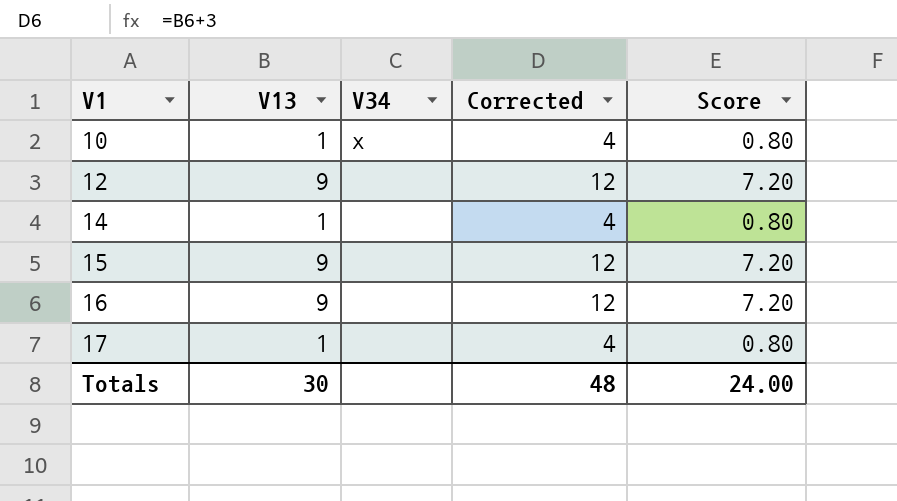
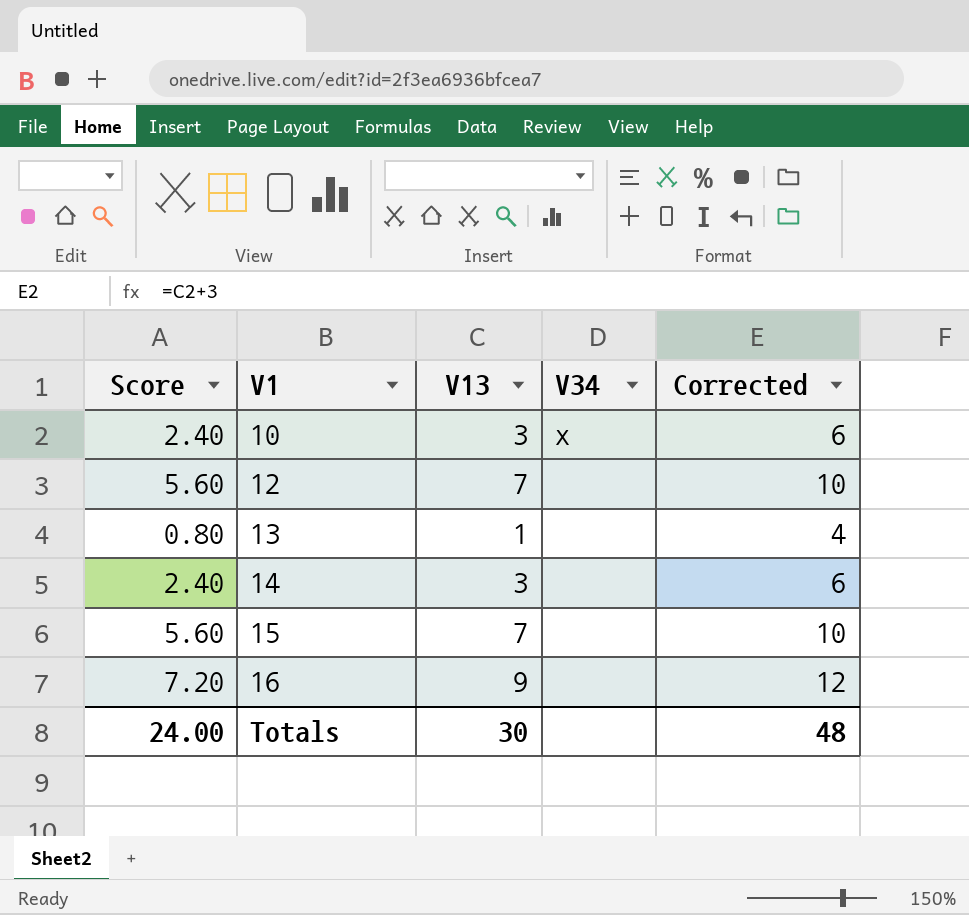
column Score | position: 5 -> 1
row 17: 1 | none | 4 | 0.80 -> none
10 | Score: 0.80 -> 2.40
10 | V13: 1 -> 3
10 | Corrected: 4 -> 6
12 | Score: 7.20 -> 5.60
12 | V13: 9 -> 7
12 | Corrected: 12 -> 10
row 13: none -> 0.80 | 1 | none | 4
14 | Score: 0.80 -> 2.40
14 | V13: 1 -> 3
14 | Corrected: 4 -> 6
15 | Score: 7.20 -> 5.60
15 | V13: 9 -> 7
15 | Corrected: 12 -> 10

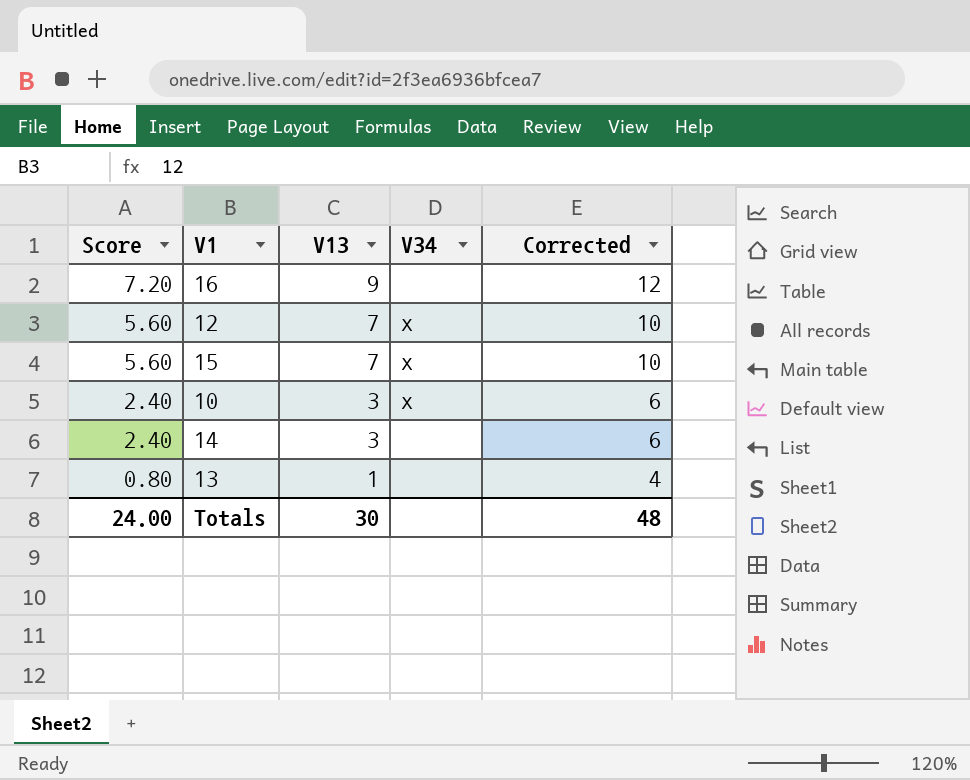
row order: V1 ascending -> Score descending
12 | V34: none -> x
15 | V34: none -> x

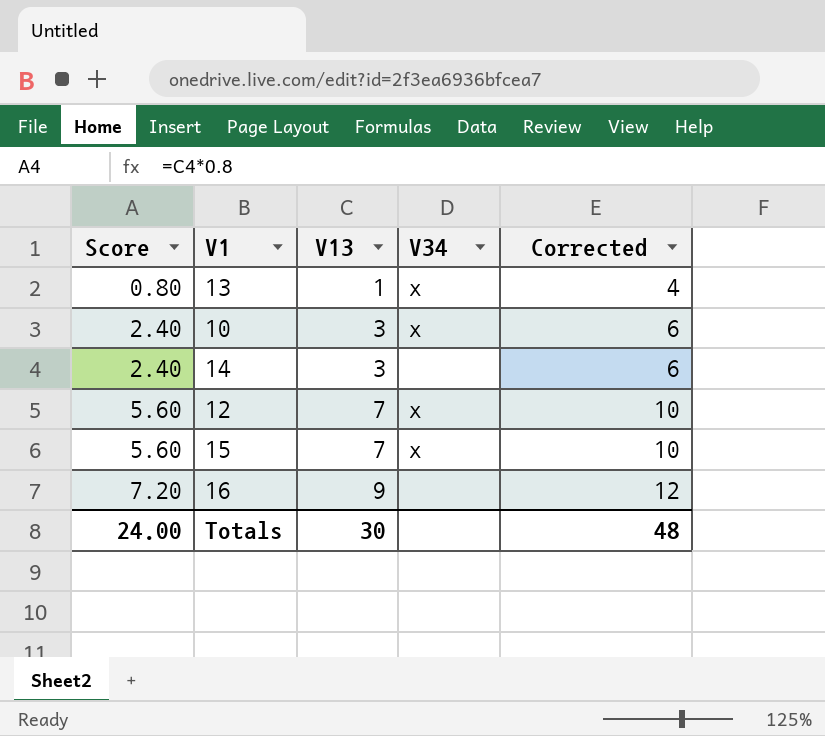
row order: Score descending -> Score ascending
13 | V34: none -> x

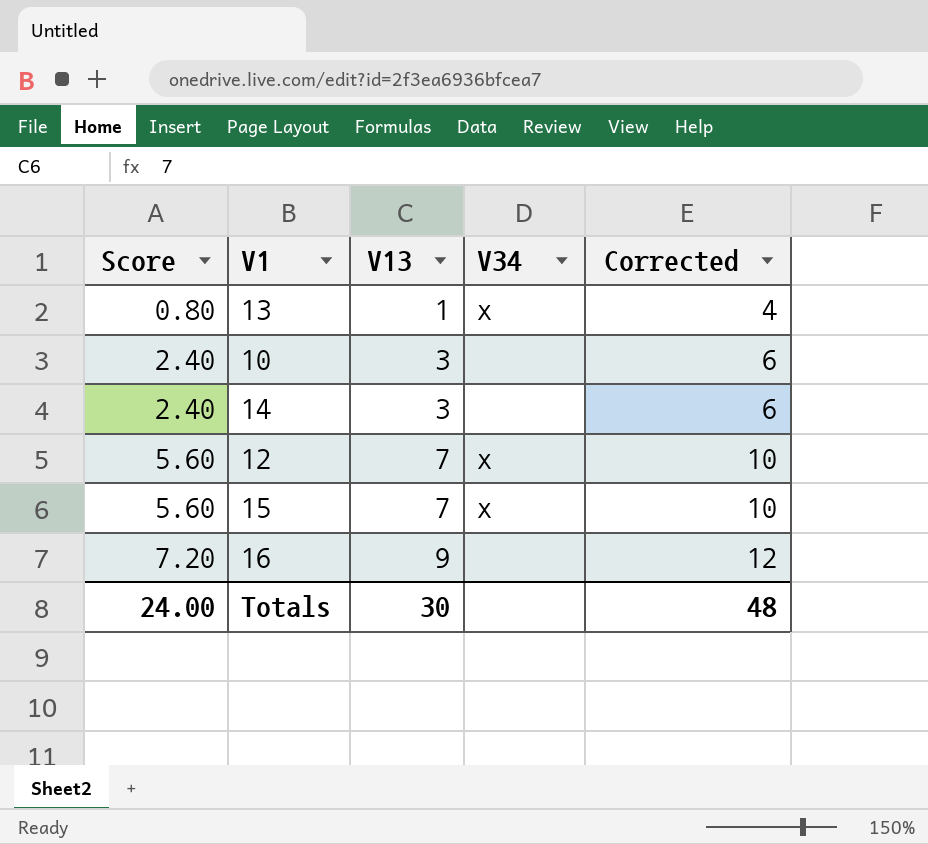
10 | V34: x -> none

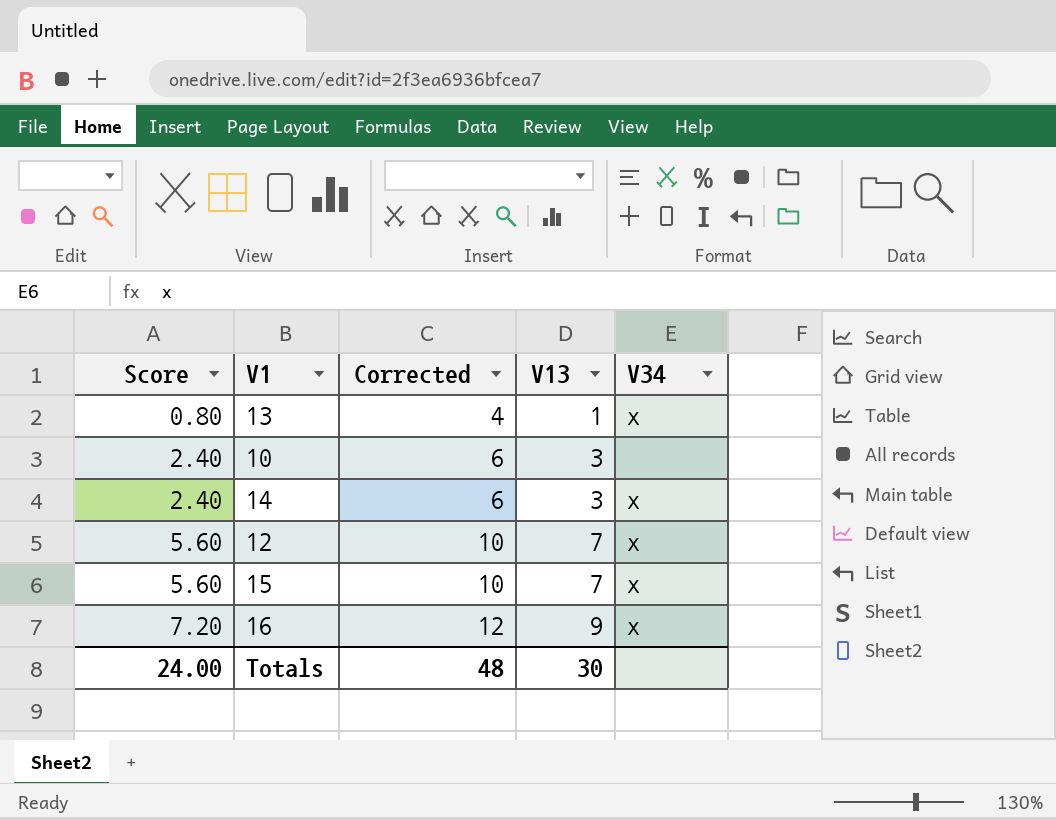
column Corrected | position: 5 -> 3
14 | V34: none -> x
16 | V34: none -> x

